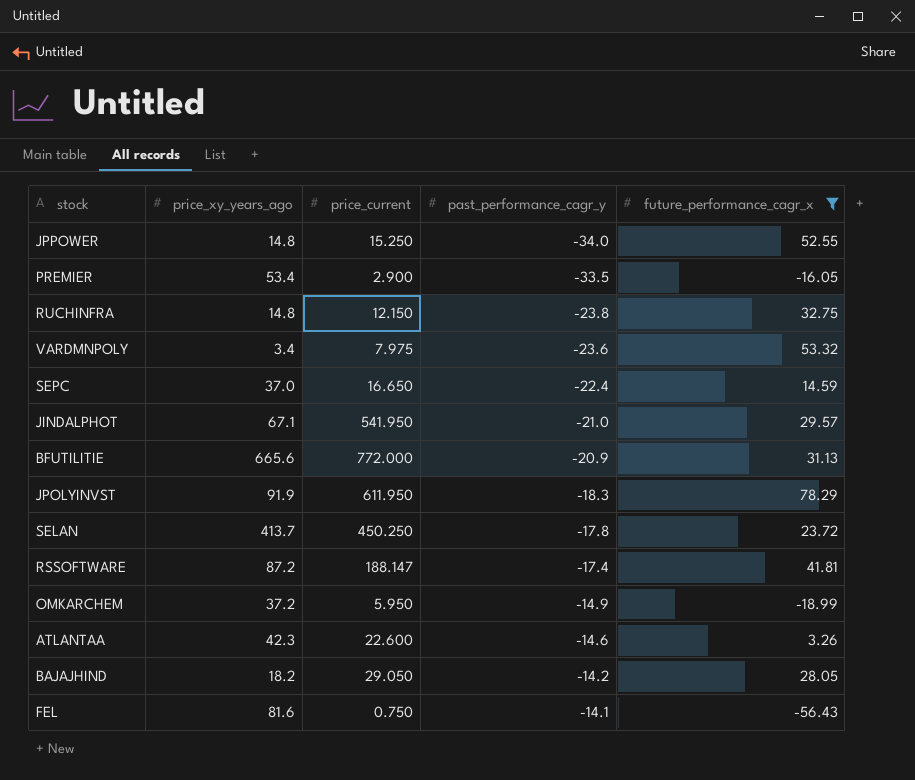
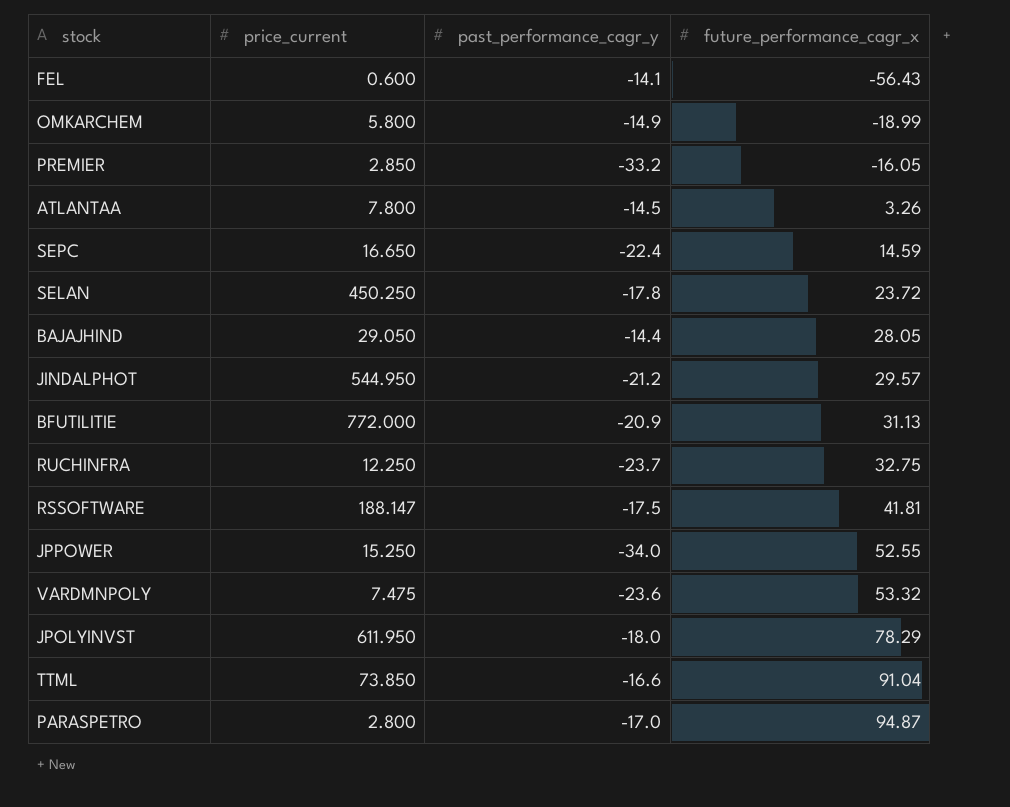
filter: future_performance_cagr_x <= 78.29 -> none
row order: past_performance_cagr_y ascending -> future_performance_cagr_x ascending
column price_xy_years_ago | position: 2 -> none
FEL | price_current: 0.750 -> 0.600
OMKARCHEM | price_current: 5.950 -> 5.800
PREMIER | price_current: 2.900 -> 2.850
PREMIER | past_performance_cagr_y: -33.5 -> -33.2
ATLANTAA | price_current: 22.600 -> 7.800
ATLANTAA | past_performance_cagr_y: -14.6 -> -14.5
BAJAJHIND | past_performance_cagr_y: -14.2 -> -14.4
JINDALPHOT | price_current: 541.950 -> 544.950
JINDALPHOT | past_performance_cagr_y: -21.0 -> -21.2
RUCHINFRA | price_current: 12.150 -> 12.250
RUCHINFRA | past_performance_cagr_y: -23.8 -> -23.7
RSSOFTWARE | past_performance_cagr_y: -17.4 -> -17.5
VARDMNPOLY | price_current: 7.975 -> 7.475
JPOLYINVST | past_performance_cagr_y: -18.3 -> -18.0

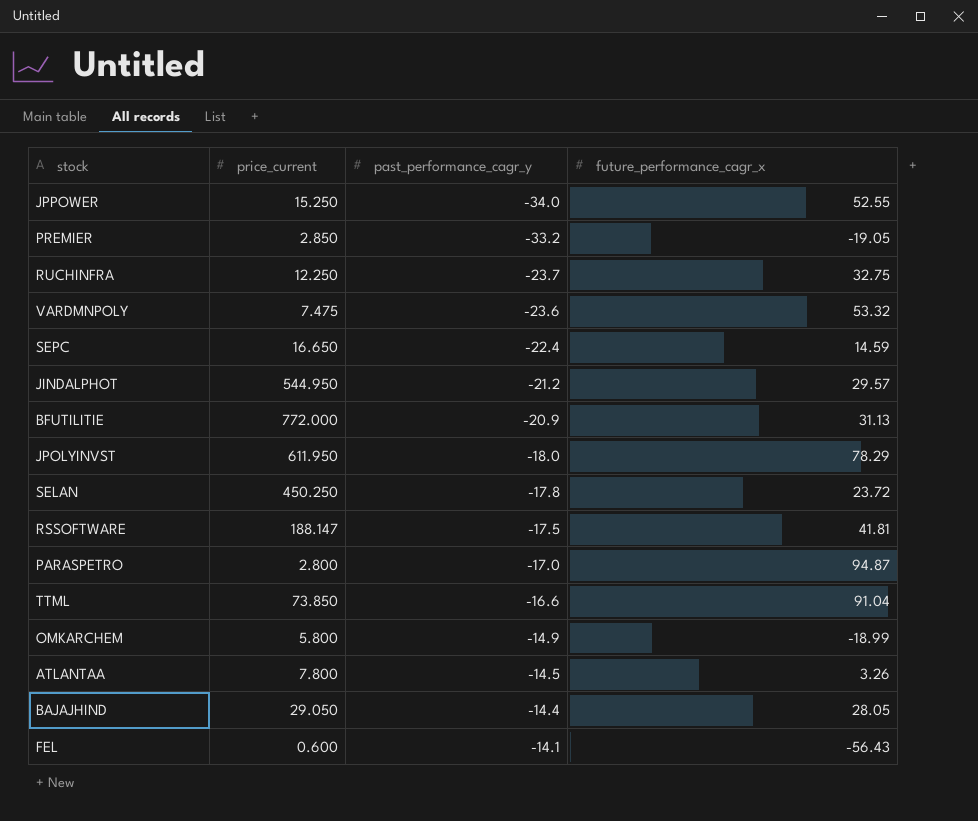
row order: future_performance_cagr_x ascending -> past_performance_cagr_y ascending
PREMIER | future_performance_cagr_x: -16.05 -> -19.05

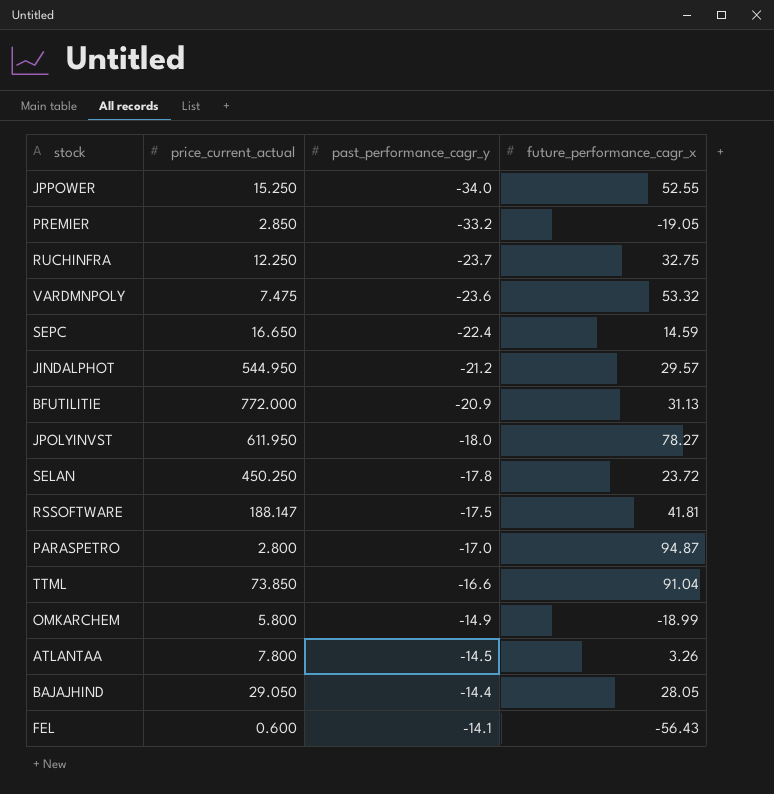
column name: price_current -> price_current_actual
JPOLYINVST | future_performance_cagr_x: 78.29 -> 78.27

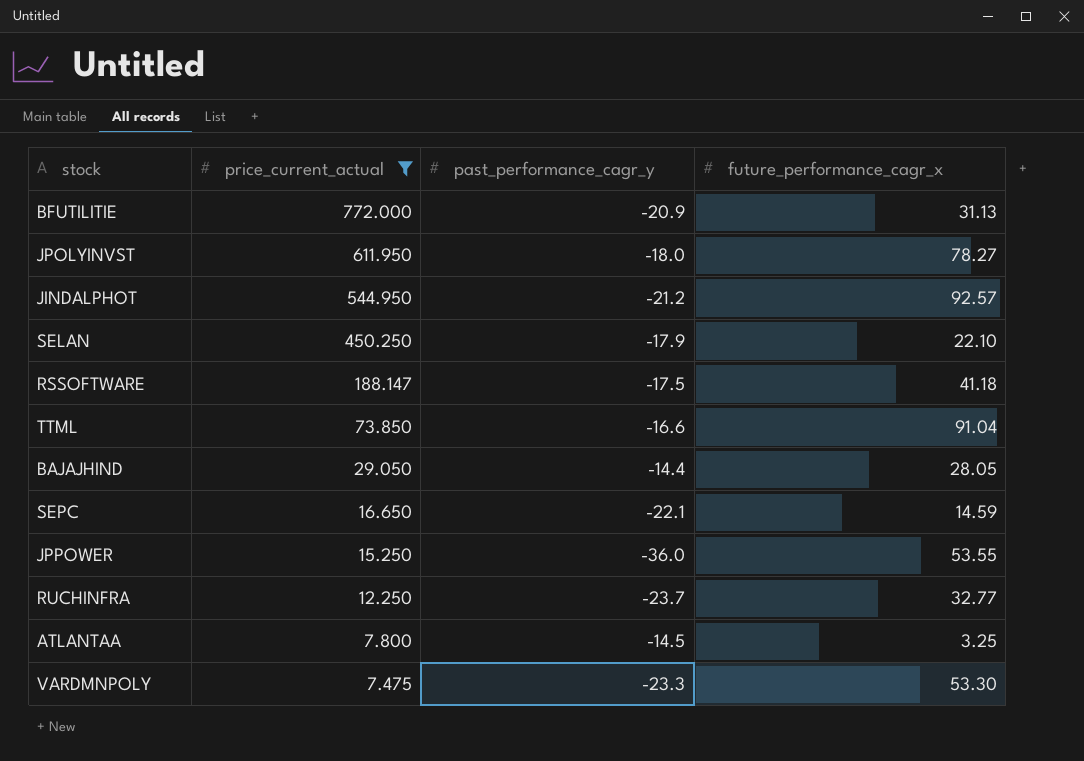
filter: none -> price_current_actual >= 7.475
row order: past_performance_cagr_y ascending -> price_current_actual descending
JINDALPHOT | future_performance_cagr_x: 29.57 -> 92.57
SELAN | past_performance_cagr_y: -17.8 -> -17.9
SELAN | future_performance_cagr_x: 23.72 -> 22.10
RSSOFTWARE | future_performance_cagr_x: 41.81 -> 41.18
SEPC | past_performance_cagr_y: -22.4 -> -22.1
JPPOWER | past_performance_cagr_y: -34.0 -> -36.0
JPPOWER | future_performance_cagr_x: 52.55 -> 53.55
RUCHINFRA | future_performance_cagr_x: 32.75 -> 32.77
ATLANTAA | future_performance_cagr_x: 3.26 -> 3.25
VARDMNPOLY | past_performance_cagr_y: -23.6 -> -23.3
VARDMNPOLY | future_performance_cagr_x: 53.32 -> 53.30

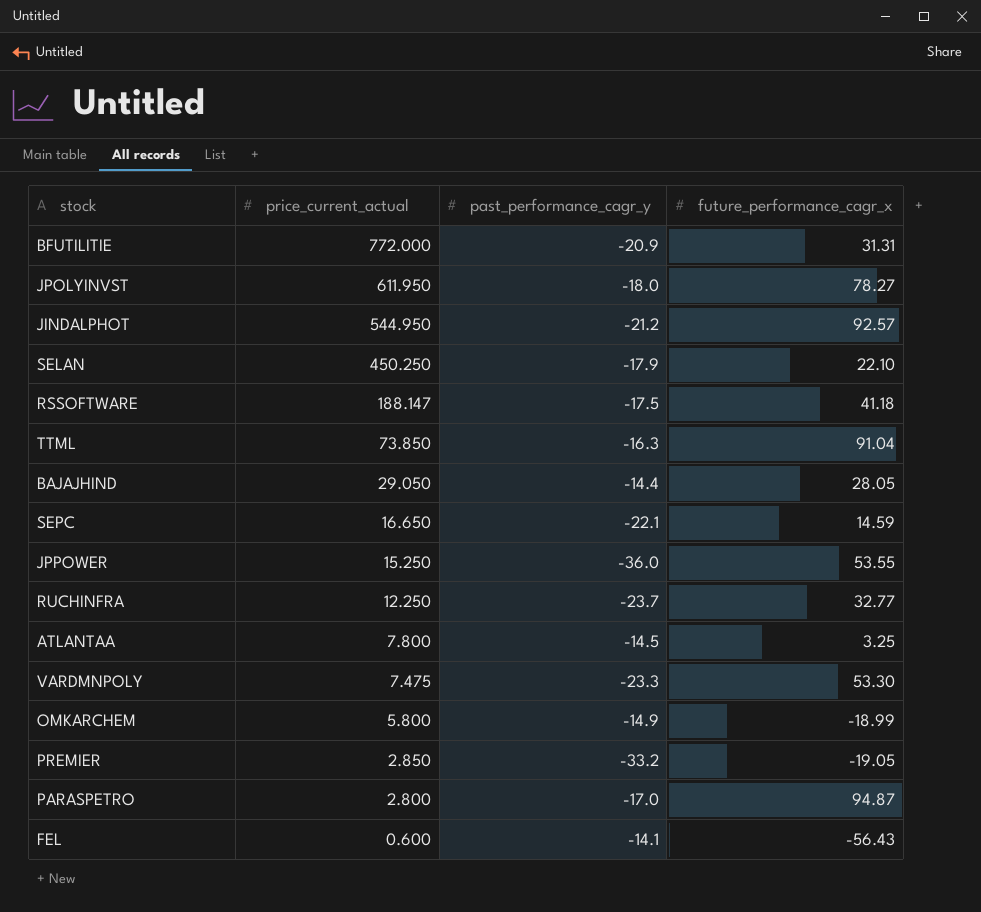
filter: price_current_actual >= 7.475 -> none
BFUTILITIE | future_performance_cagr_x: 31.13 -> 31.31
TTML | past_performance_cagr_y: -16.6 -> -16.3

